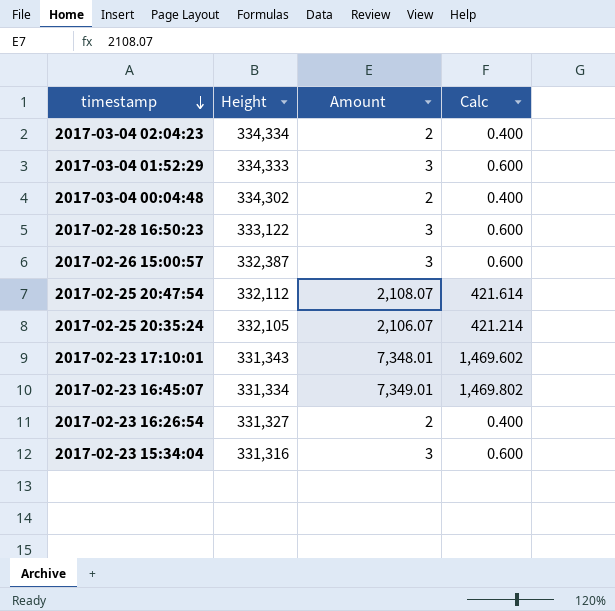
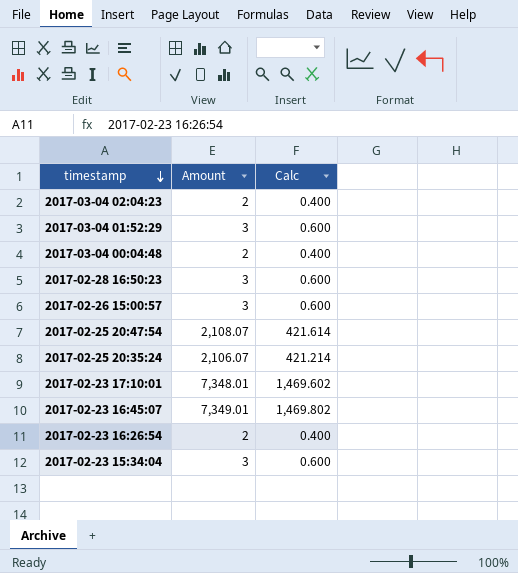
column Height | position: 2 -> none

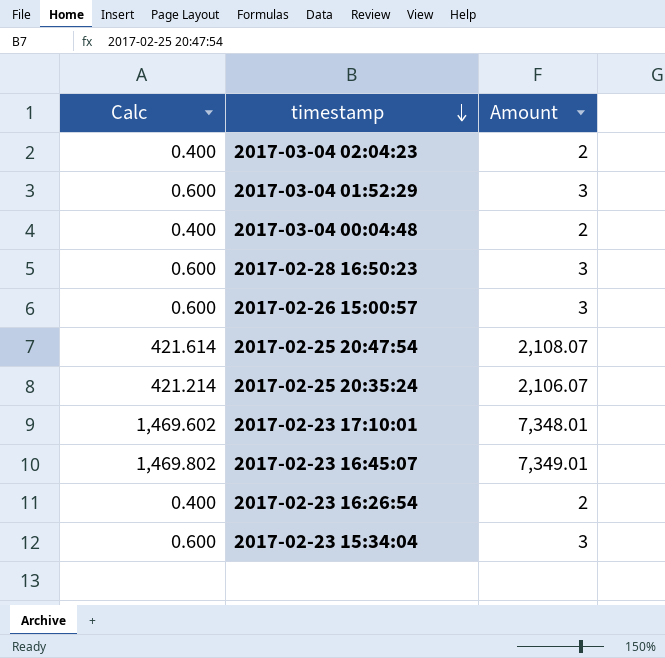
column Calc | position: 3 -> 1

